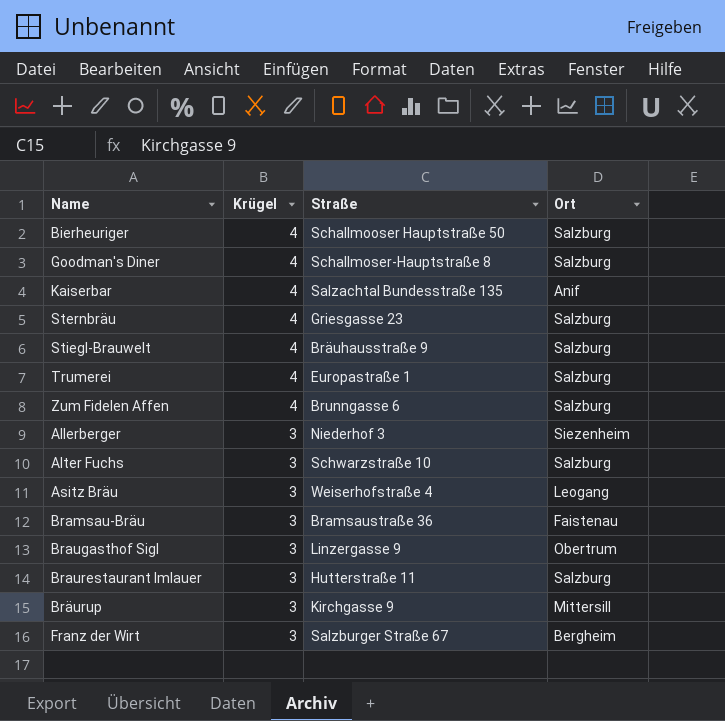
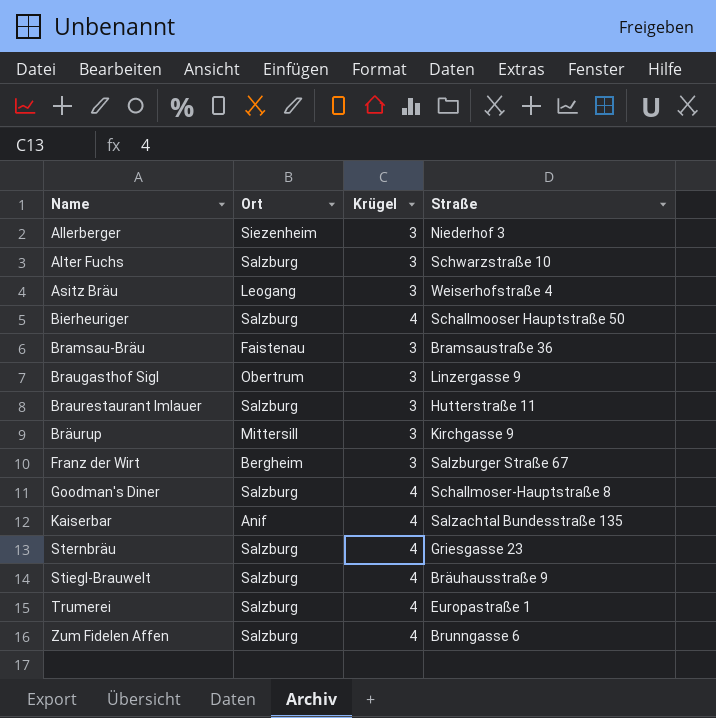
row order: Krügel descending -> Name ascending
column Ort | position: 4 -> 2

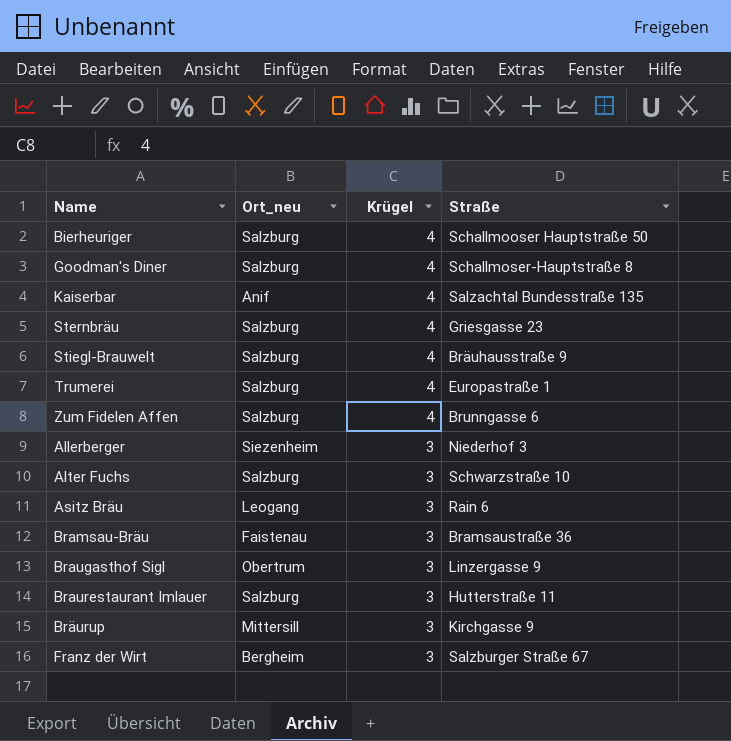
row order: Name ascending -> Krügel descending
column name: Ort -> Ort_neu
Asitz Bräu | Straße: Weiserhofstraße 4 -> Rain 6

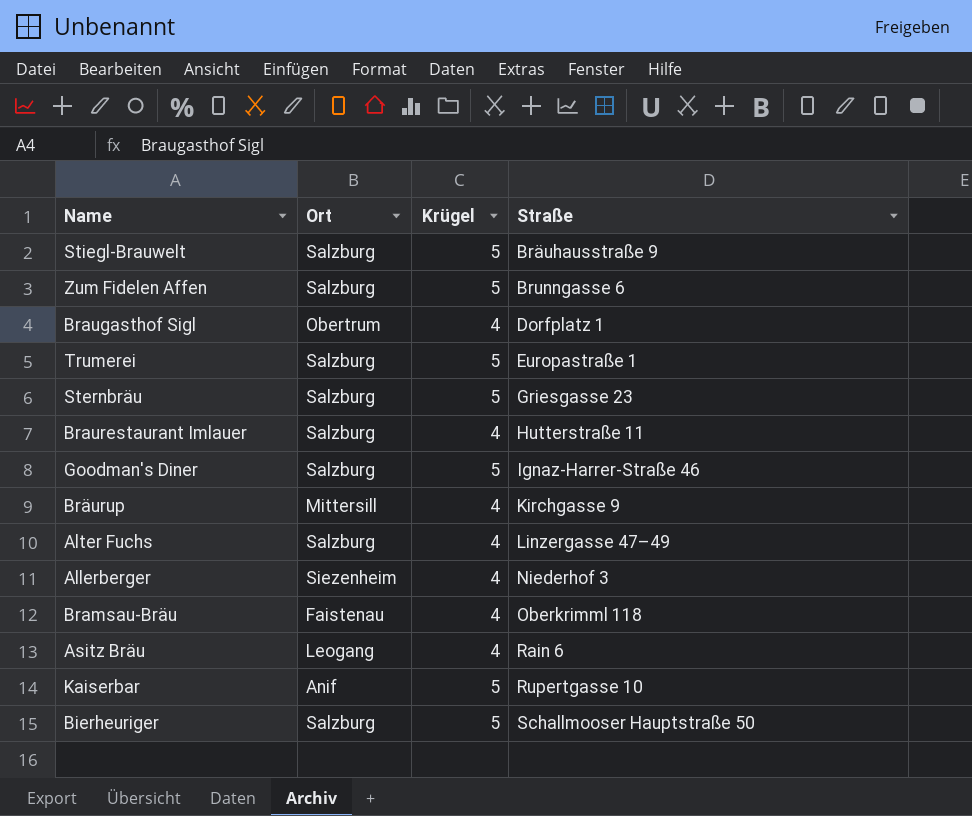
row order: Krügel descending -> Straße ascending
column name: Ort_neu -> Ort
row Franz der Wirt: Bergheim | 3 | Salzburger Straße 67 -> none
Stiegl-Brauwelt | Krügel: 4 -> 5
Zum Fidelen Affen | Krügel: 4 -> 5
Braugasthof Sigl | Krügel: 3 -> 4
Braugasthof Sigl | Straße: Linzergasse 9 -> Dorfplatz 1
Trumerei | Krügel: 4 -> 5
Sternbräu | Krügel: 4 -> 5
Braurestaurant Imlauer | Krügel: 3 -> 4
Goodman's Diner | Krügel: 4 -> 5
Goodman's Diner | Straße: Schallmoser-Hauptstraße 8 -> Ignaz-Harrer-Straße 46
Bräurup | Krügel: 3 -> 4
Alter Fuchs | Krügel: 3 -> 4
Alter Fuchs | Straße: Schwarzstraße 10 -> Linzergasse 47–49
Allerberger | Krügel: 3 -> 4
Bramsau-Bräu | Krügel: 3 -> 4
Bramsau-Bräu | Straße: Bramsaustraße 36 -> Oberkrimml 118
Asitz Bräu | Krügel: 3 -> 4
Kaiserbar | Krügel: 4 -> 5
Kaiserbar | Straße: Salzachtal Bundesstraße 135 -> Rupertgasse 10
Bierheuriger | Krügel: 4 -> 5

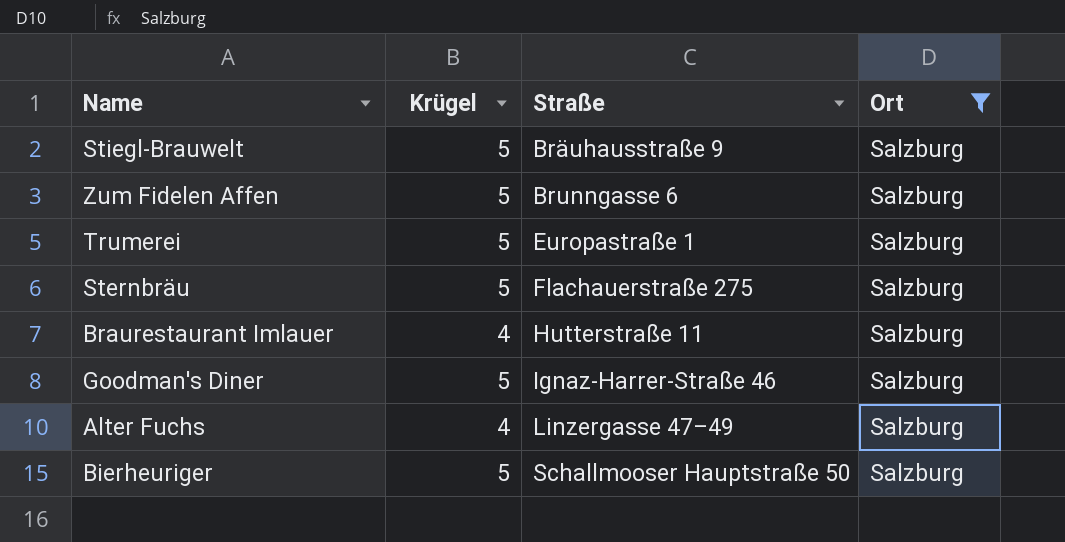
filter: none -> Ort = Salzburg
column Ort | position: 2 -> 4
Sternbräu | Straße: Griesgasse 23 -> Flachauerstraße 275

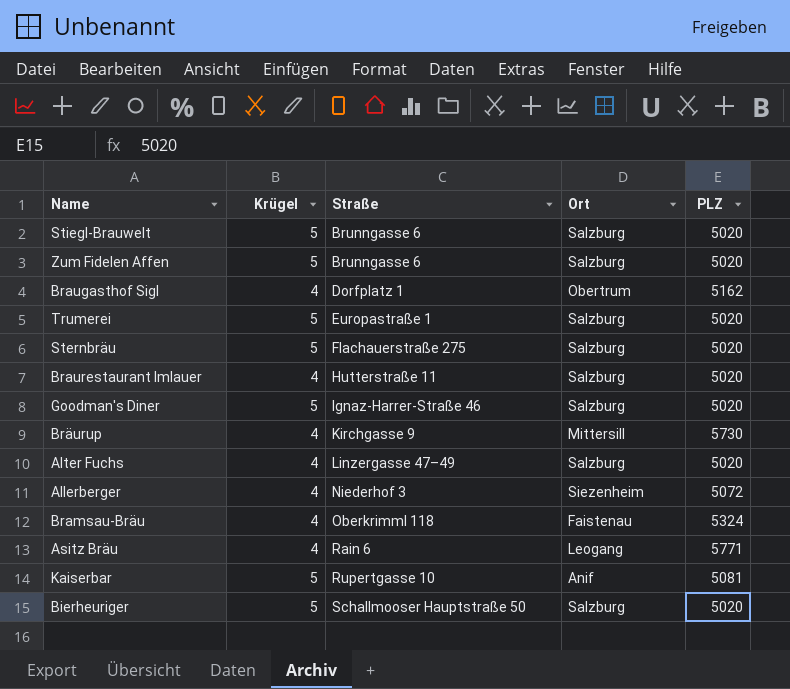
filter: Ort = Salzburg -> none
column PLZ | position: none -> 5
Stiegl-Brauwelt | Straße: Bräuhausstraße 9 -> Brunngasse 6

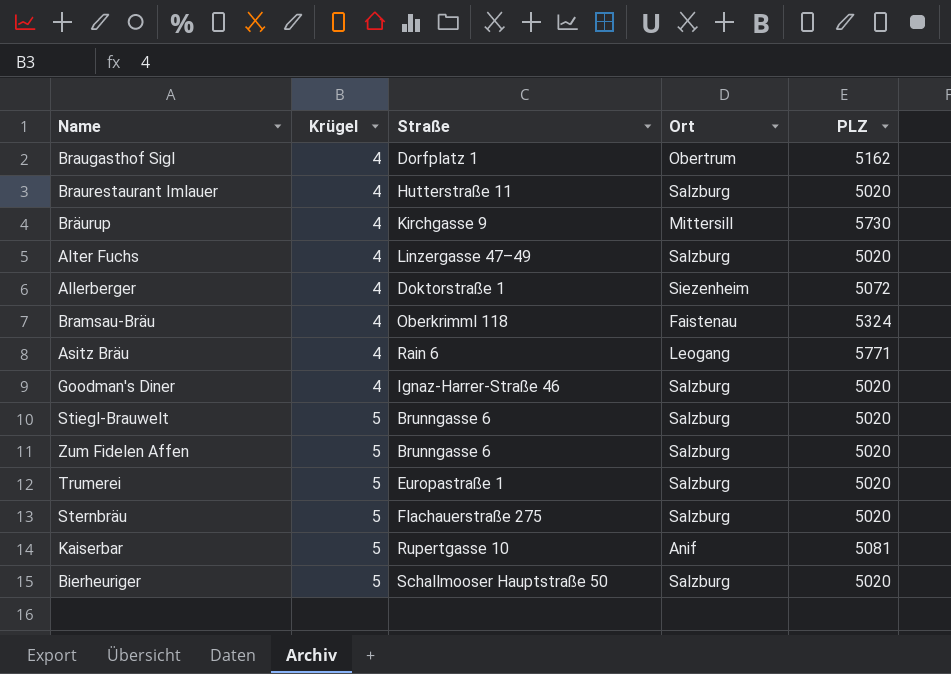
row order: Straße ascending -> Krügel ascending
Allerberger | Straße: Niederhof 3 -> Doktorstraße 1
Goodman's Diner | Krügel: 5 -> 4

